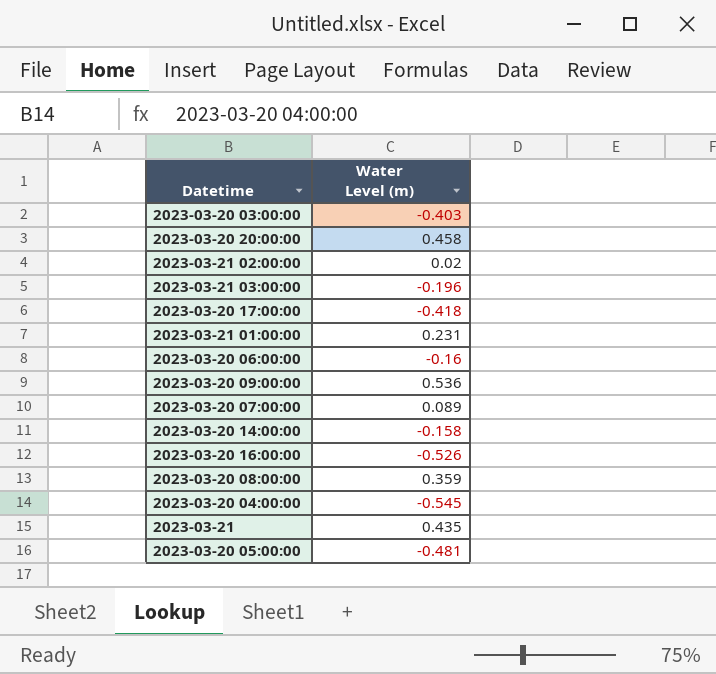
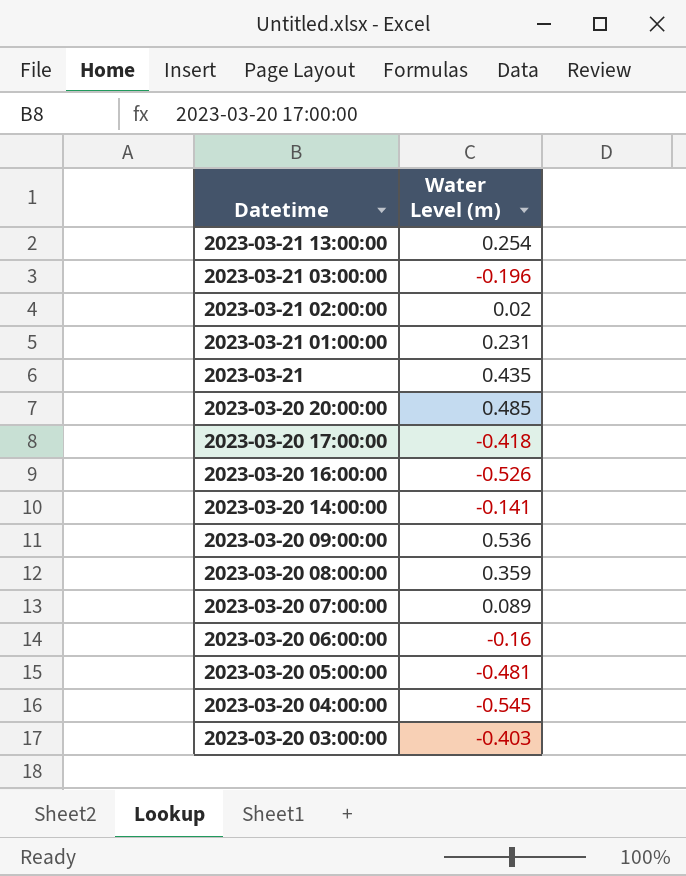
row order: none -> Datetime descending
row 2023-03-21 13:00:00: none -> 0.254
2023-03-20 20:00:00 | Water Level (m): 0.458 -> 0.485
2023-03-20 14:00:00 | Water Level (m): -0.158 -> -0.141

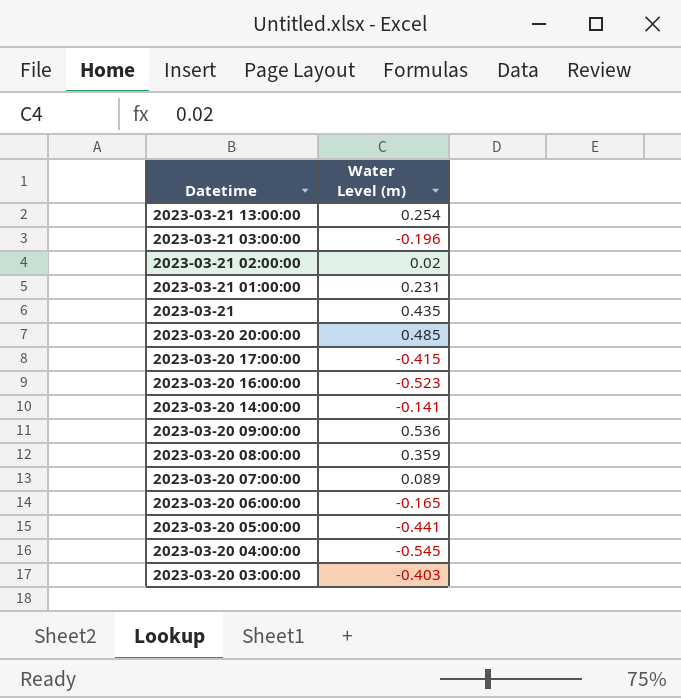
2023-03-20 17:00:00 | Water Level (m): -0.418 -> -0.415
2023-03-20 16:00:00 | Water Level (m): -0.526 -> -0.523
2023-03-20 06:00:00 | Water Level (m): -0.16 -> -0.165
2023-03-20 05:00:00 | Water Level (m): -0.481 -> -0.441

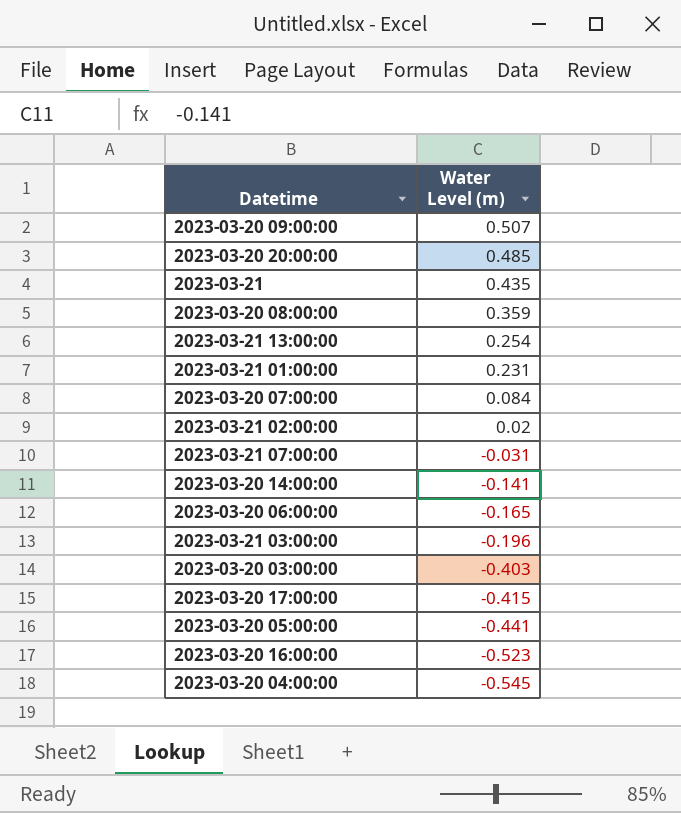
row order: Datetime descending -> Water Level (m) descending
2023-03-20 09:00:00 | Water Level (m): 0.536 -> 0.507
2023-03-20 07:00:00 | Water Level (m): 0.089 -> 0.084
row 2023-03-21 07:00:00: none -> -0.031

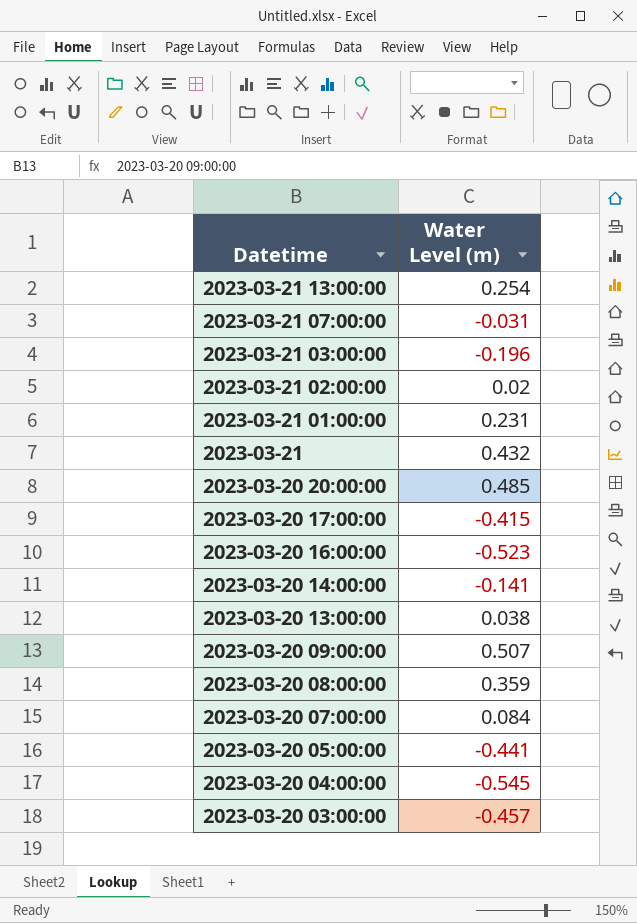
row order: Water Level (m) descending -> Datetime descending
row 2023-03-20 06:00:00: -0.165 -> none
2023-03-21 | Water Level (m): 0.435 -> 0.432
row 2023-03-20 13:00:00: none -> 0.038
2023-03-20 03:00:00 | Water Level (m): -0.403 -> -0.457

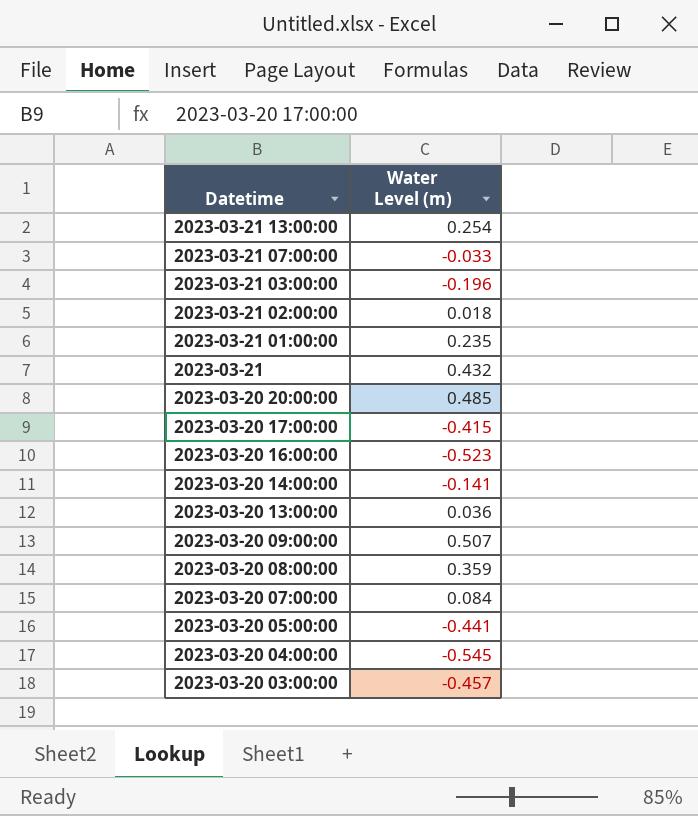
2023-03-21 07:00:00 | Water Level (m): -0.031 -> -0.033
2023-03-21 02:00:00 | Water Level (m): 0.02 -> 0.018
2023-03-21 01:00:00 | Water Level (m): 0.231 -> 0.235
2023-03-20 13:00:00 | Water Level (m): 0.038 -> 0.036

